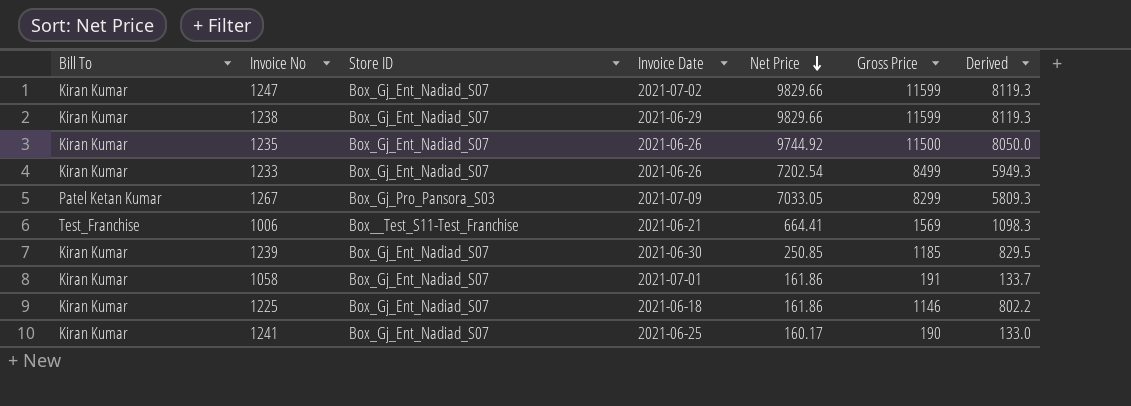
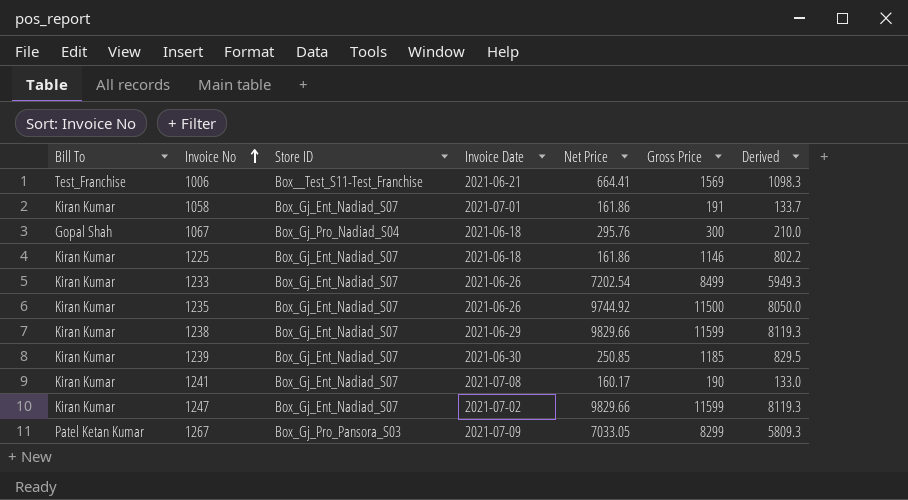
row order: Net Price descending -> Invoice No ascending
row 1067: none -> Gopal Shah | Box_Gj_Pro_Nadiad_S04 | 2021-06-18 | 295.76 | 300 | 210.0
1241 | Invoice Date: 2021-06-25 -> 2021-07-08

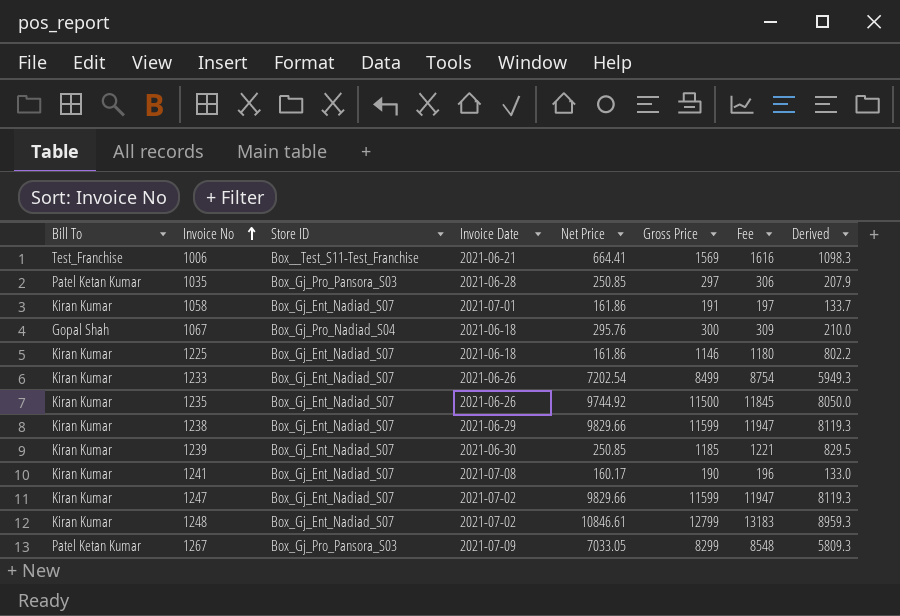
column Fee | formula: none -> [Gross Price] * 1.03
row 1035: none -> Patel Ketan Kumar | Box_Gj_Pro_Pansora_S03 | 2021-06-28 | 250.85 | 297 | 306 | 207.9
row 1248: none -> Kiran Kumar | Box_Gj_Ent_Nadiad_S07 | 2021-07-02 | 10846.61 | 12799 | 13183 | 8959.3

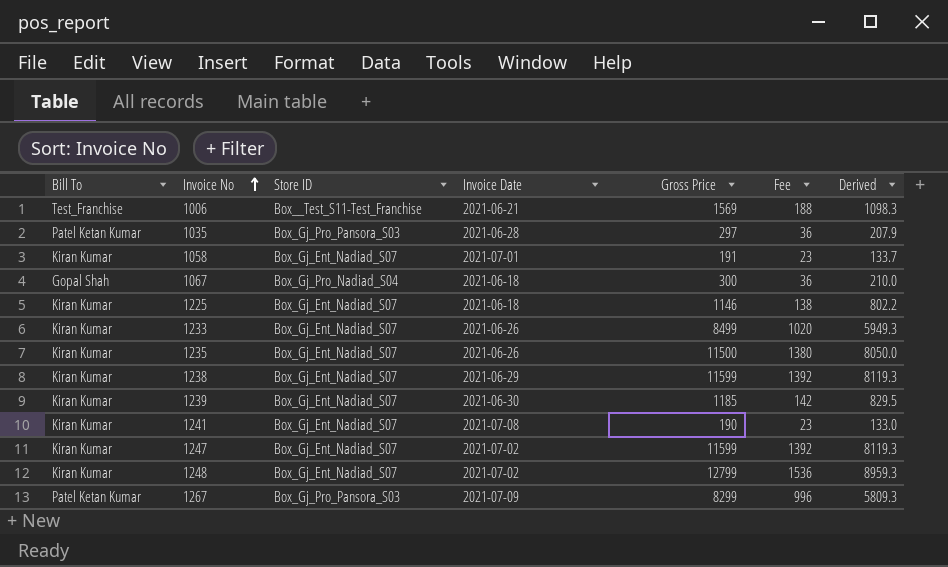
column Net Price | position: 5 -> none
column Fee | formula: [Gross Price] * 1.03 -> [Gross Price] * 0.12

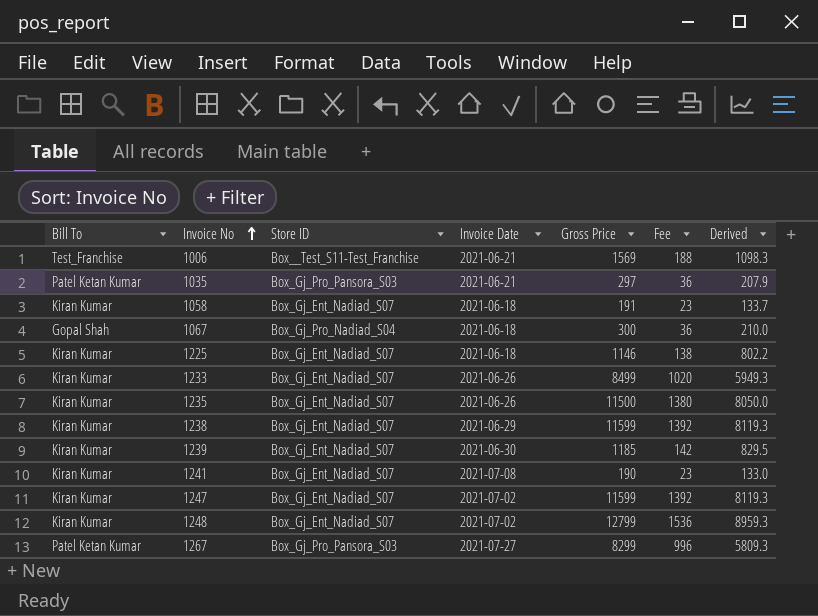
1035 | Invoice Date: 2021-06-28 -> 2021-06-21
1058 | Invoice Date: 2021-07-01 -> 2021-06-18
1267 | Invoice Date: 2021-07-09 -> 2021-07-27

